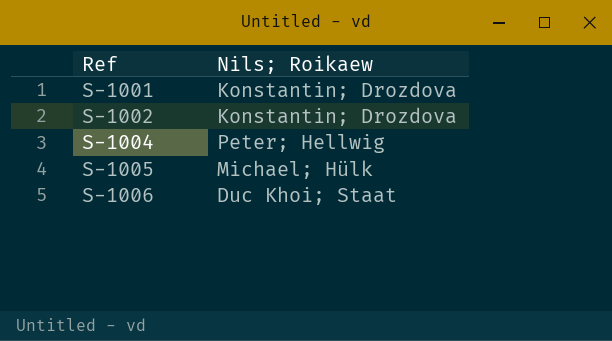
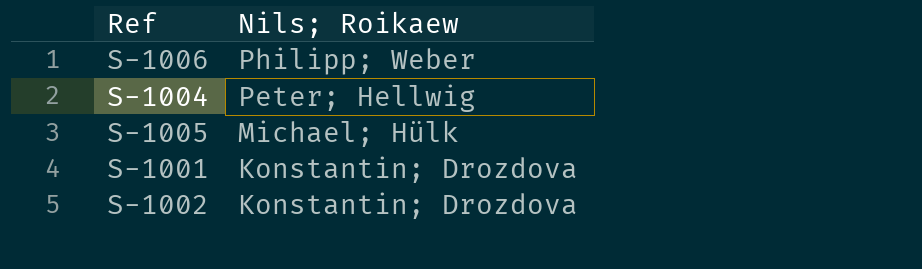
row order: Ref ascending -> Nils; Roikaew descending
S-1006 | Nils; Roikaew: Duc Khoi; Staat -> Philipp; Weber

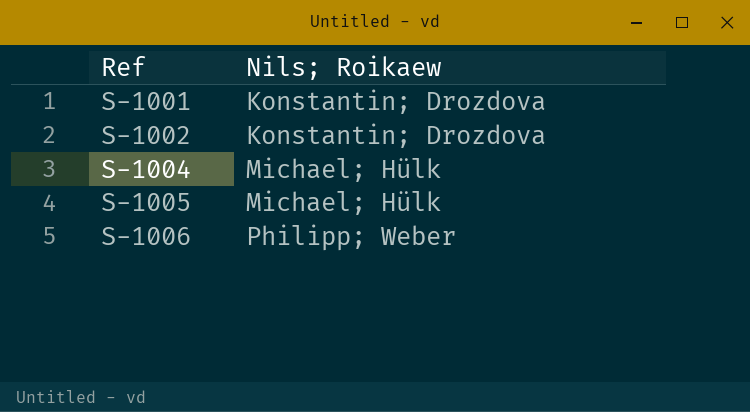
row order: Nils; Roikaew descending -> Ref ascending
S-1004 | Nils; Roikaew: Peter; Hellwig -> Michael; Hülk

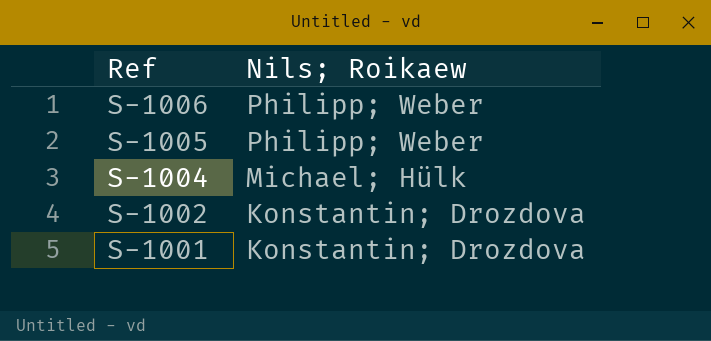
row order: Ref ascending -> Ref descending
S-1005 | Nils; Roikaew: Michael; Hülk -> Philipp; Weber

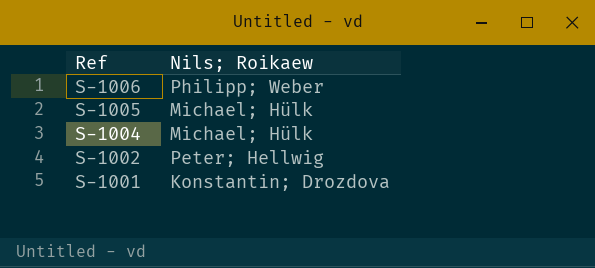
S-1005 | Nils; Roikaew: Philipp; Weber -> Michael; Hülk
S-1002 | Nils; Roikaew: Konstantin; Drozdova -> Peter; Hellwig

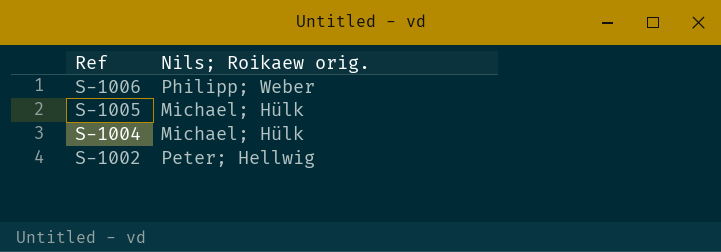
column name: Nils; Roikaew -> Nils; Roikaew orig.
row S-1001: Konstantin; Drozdova -> none

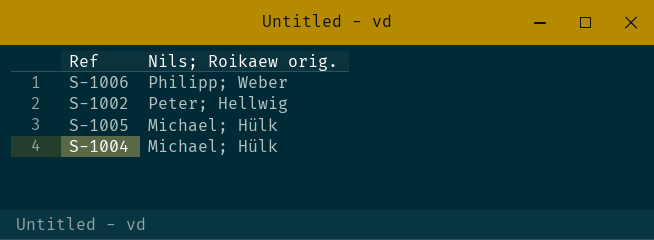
row order: Ref descending -> Nils; Roikaew orig. descending

